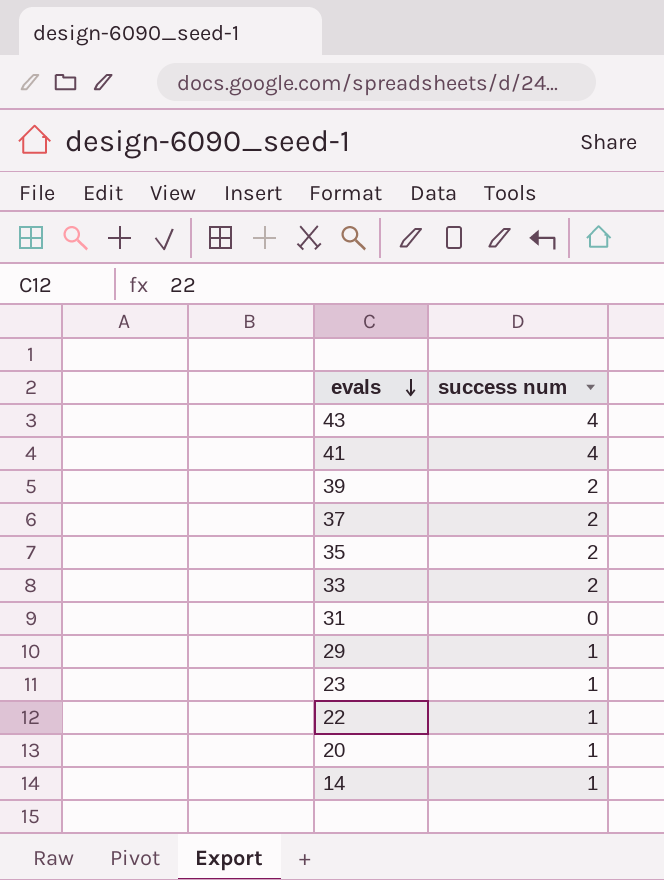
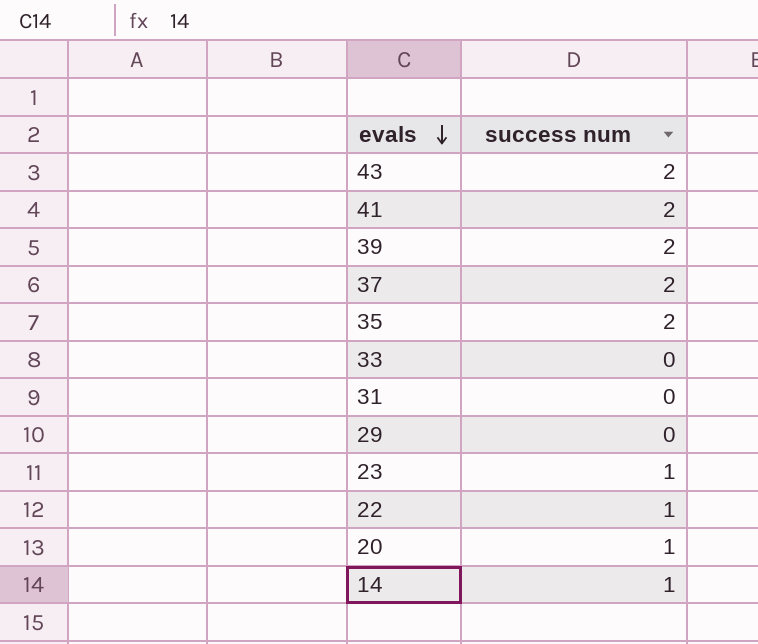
43 | success num: 4 -> 2
41 | success num: 4 -> 2
33 | success num: 2 -> 0
29 | success num: 1 -> 0

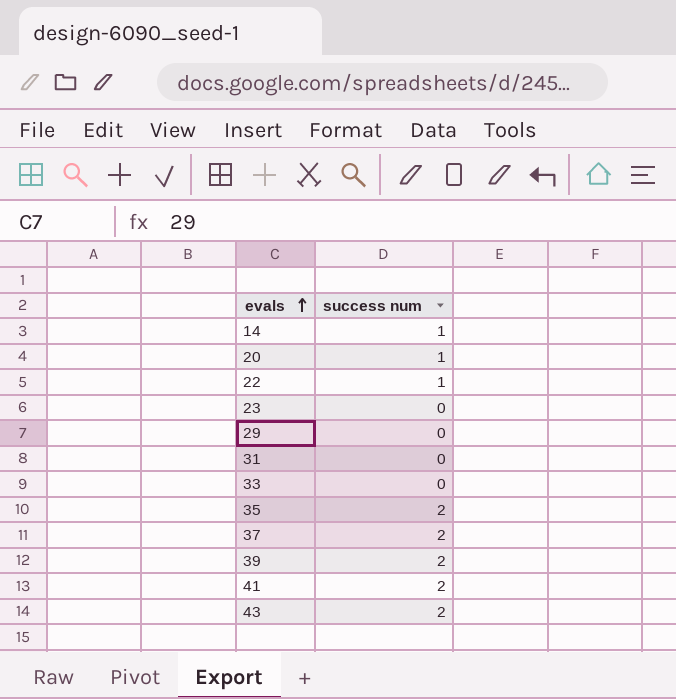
row order: evals descending -> evals ascending
23 | success num: 1 -> 0

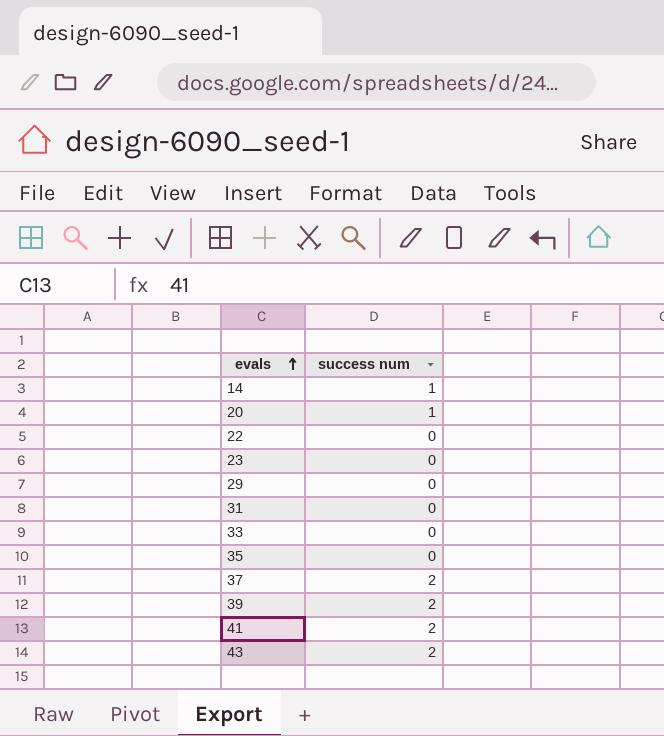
22 | success num: 1 -> 0
35 | success num: 2 -> 0

